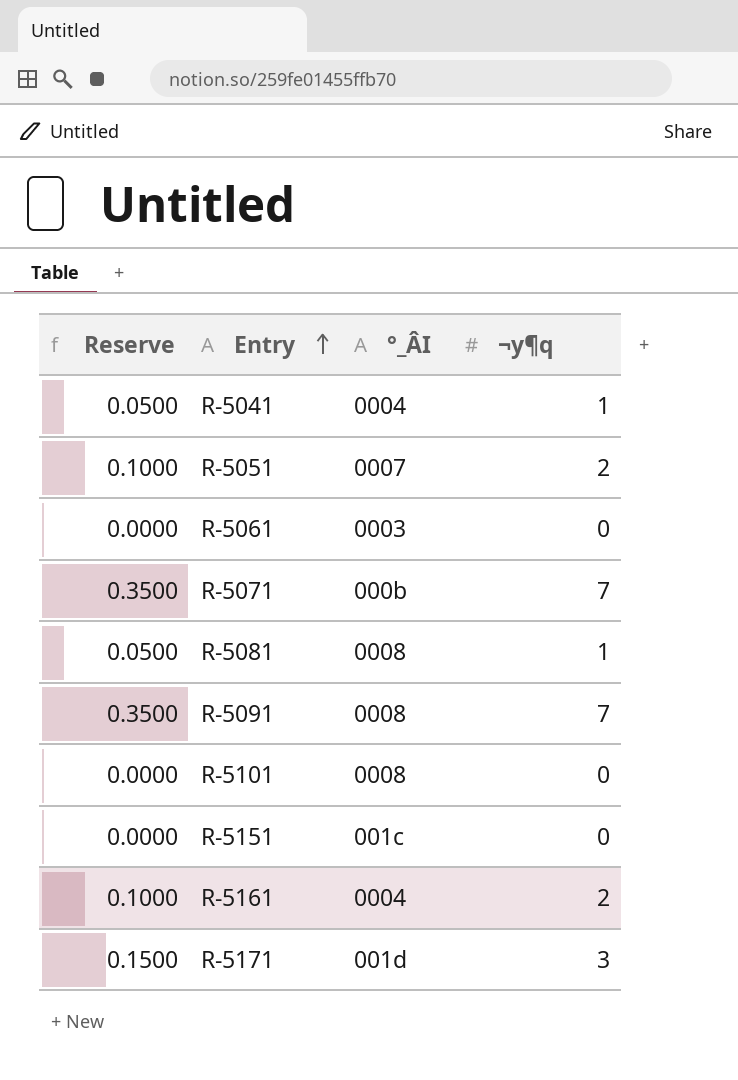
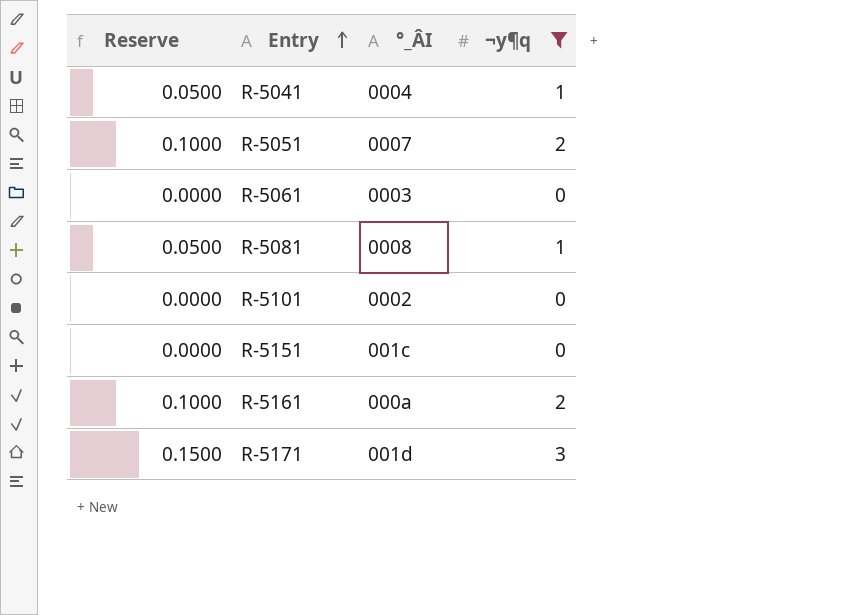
filter: none -> ¬y¶q != 7
R-5101 | °_ÂI: 0008 -> 0002
R-5161 | °_ÂI: 0004 -> 000a

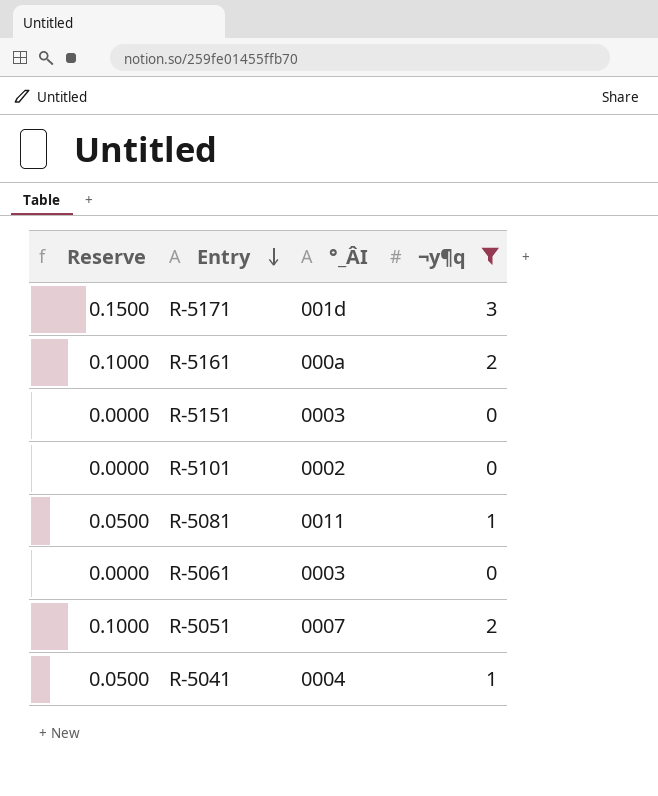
row order: Entry ascending -> Entry descending
R-5151 | °_ÂI: 001c -> 0003
R-5081 | °_ÂI: 0008 -> 0011

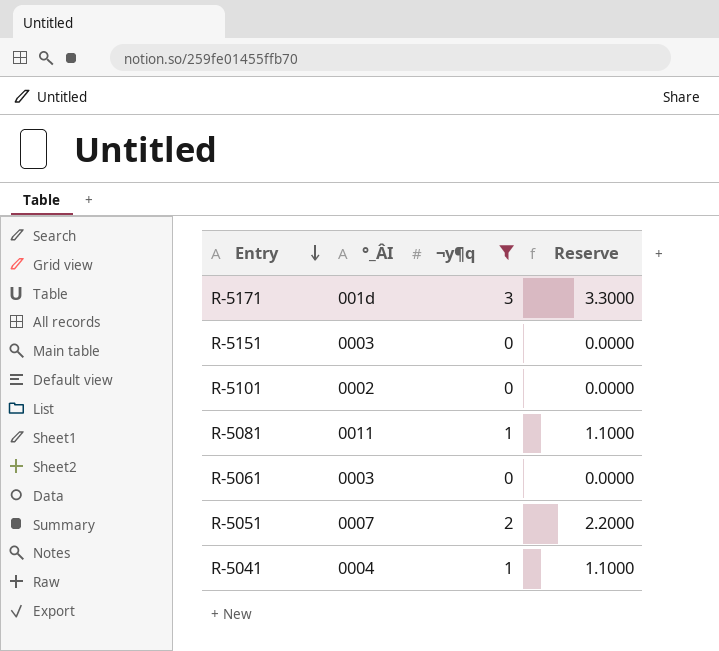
column Reserve | formula: [¬y¶q] * 0.05 -> [¬y¶q] * 1.1
column Reserve | position: 1 -> 4
row R-5161: 0.1000 | 000a | 2 -> none

